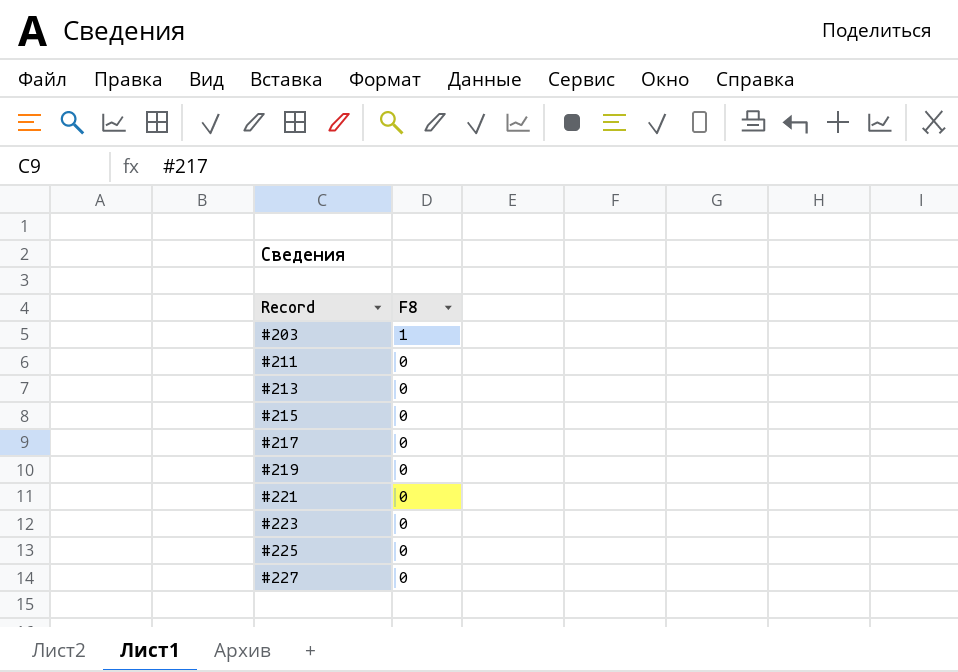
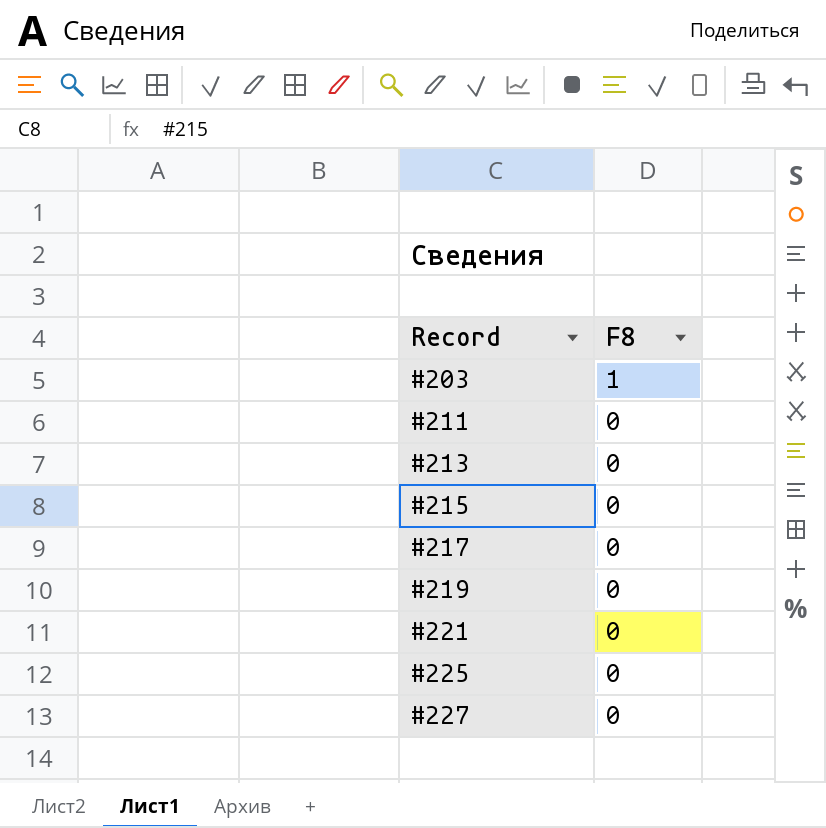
row #223: 0 -> none

